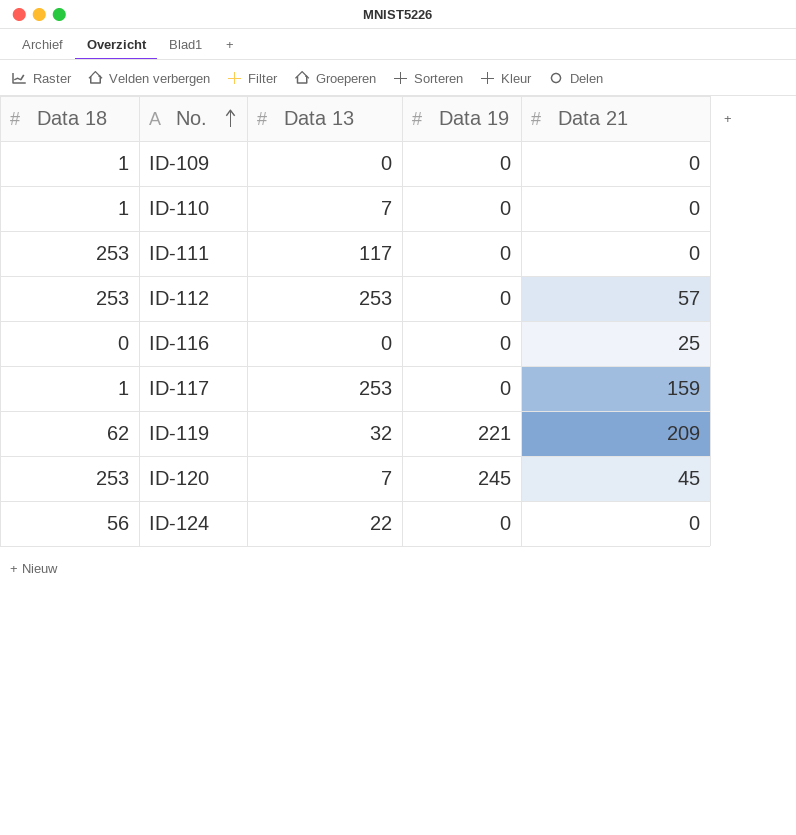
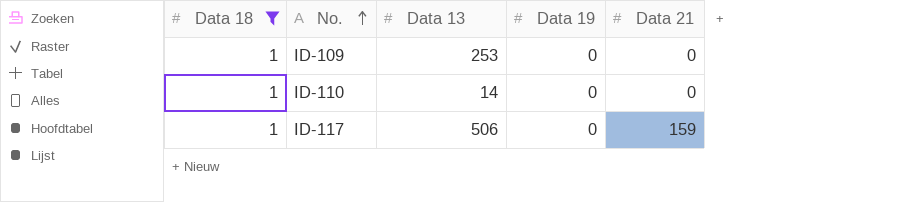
filter: none -> Data 18 = 1
ID-109 | Data 13: 0 -> 253
ID-110 | Data 13: 7 -> 14
ID-117 | Data 13: 253 -> 506

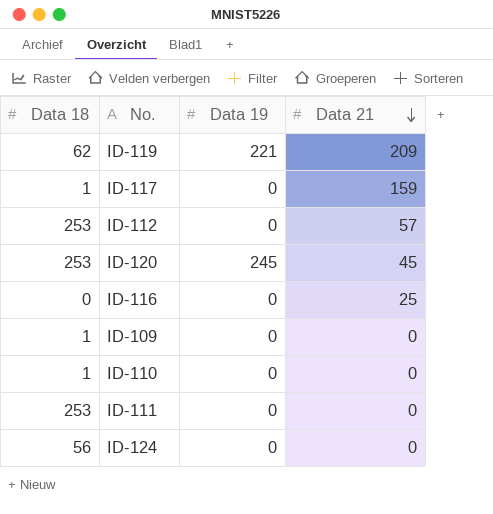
filter: Data 18 = 1 -> none
row order: No. ascending -> Data 21 descending
column Data 13 | position: 3 -> none

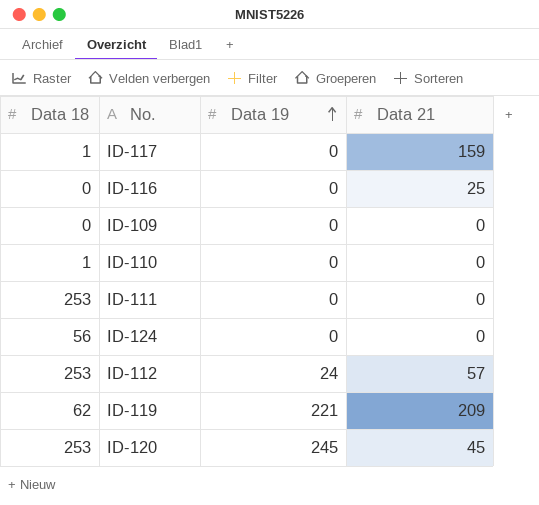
row order: Data 21 descending -> Data 19 ascending
ID-109 | Data 18: 1 -> 0
ID-112 | Data 19: 0 -> 24

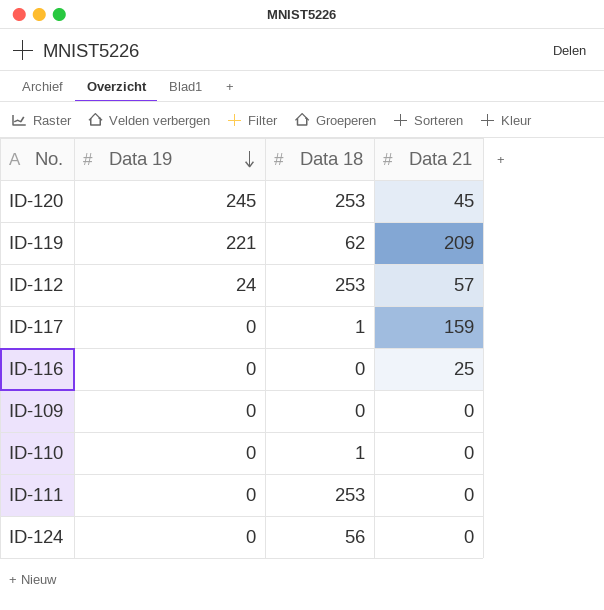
row order: Data 19 ascending -> Data 19 descending
column Data 18 | position: 1 -> 3

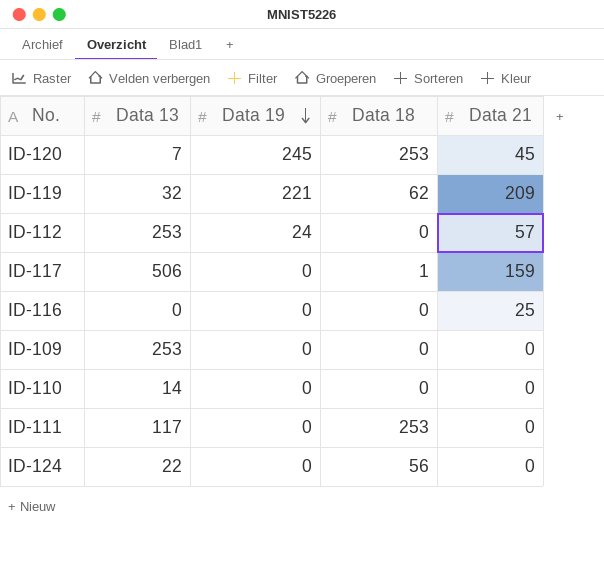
column Data 13 | position: none -> 2
ID-112 | Data 18: 253 -> 0
ID-110 | Data 18: 1 -> 0

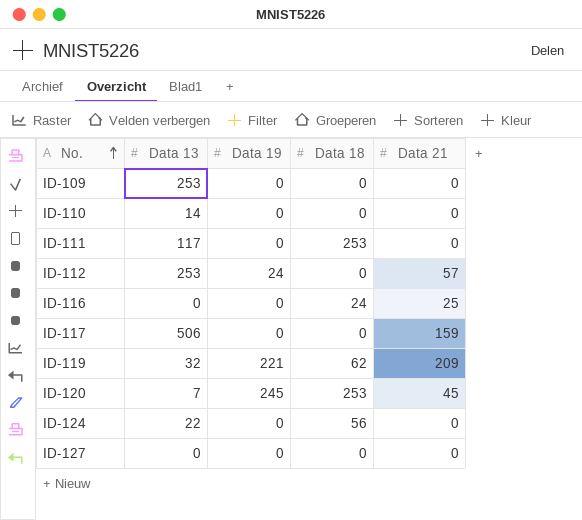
row order: Data 19 descending -> No. ascending
ID-116 | Data 18: 0 -> 24
ID-117 | Data 18: 1 -> 0
row ID-127: none -> 0 | 0 | 0 | 0

